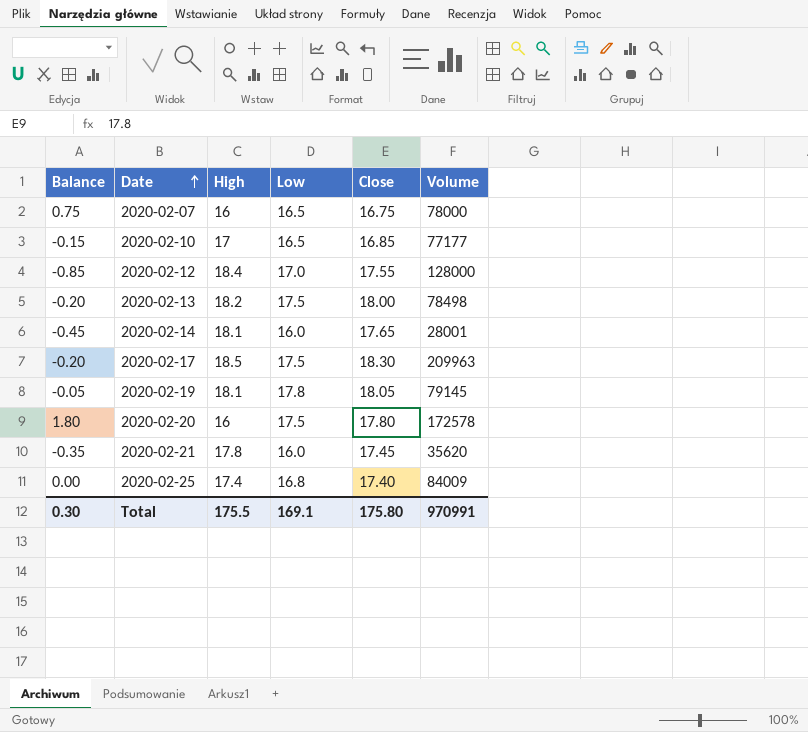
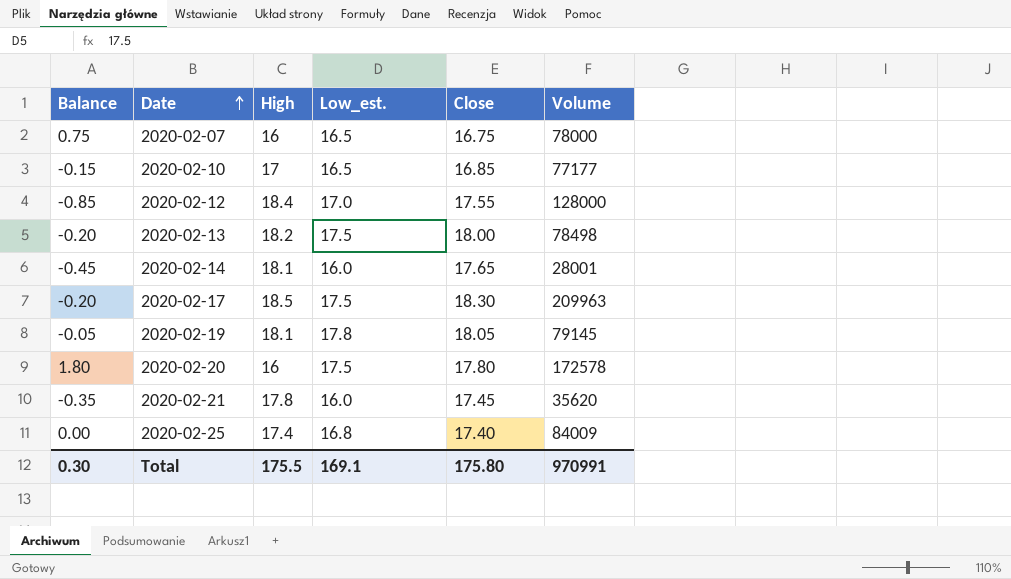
column name: Low -> Low_est.

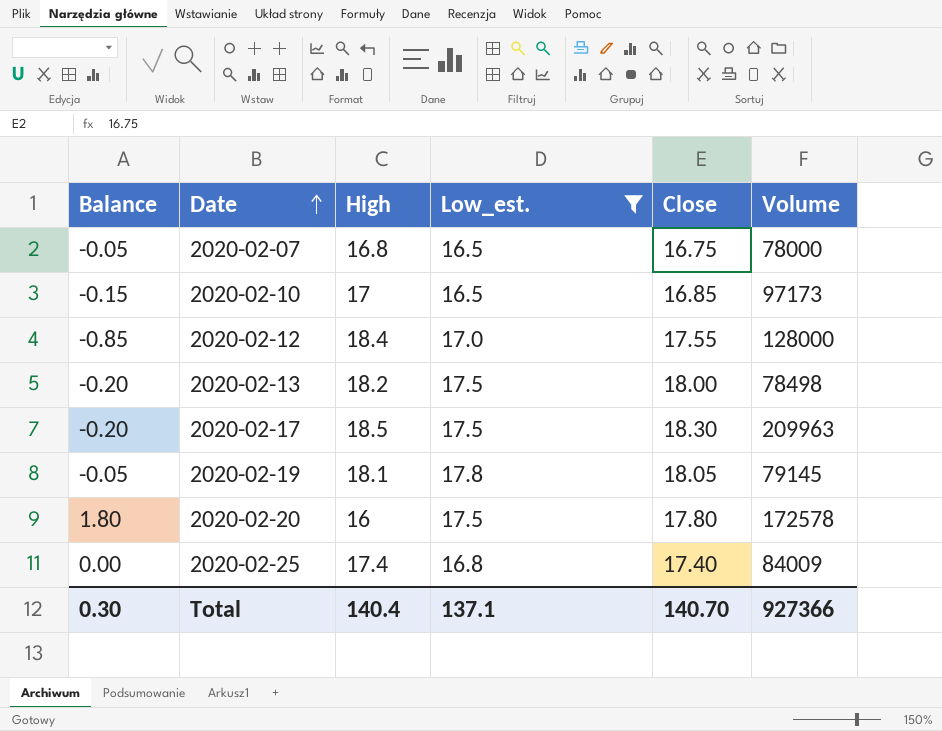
filter: none -> Low_est. != 16.0
2020-02-07 | Balance: 0.75 -> -0.05
2020-02-07 | High: 16 -> 16.8
2020-02-10 | Volume: 77177 -> 97173
Total | High: 175.5 -> 140.4
Total | Low_est.: 169.1 -> 137.1
Total | Close: 175.80 -> 140.70
Total | Volume: 970991 -> 927366

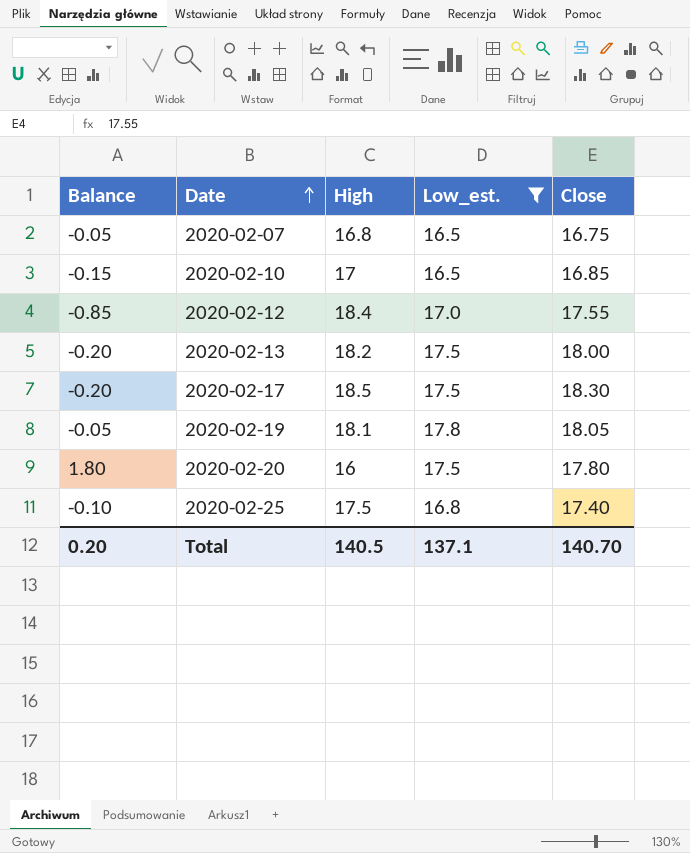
column Volume | position: 6 -> none
2020-02-25 | Balance: 0.00 -> -0.10
2020-02-25 | High: 17.4 -> 17.5
Total | Balance: 0.30 -> 0.20
Total | High: 140.4 -> 140.5

